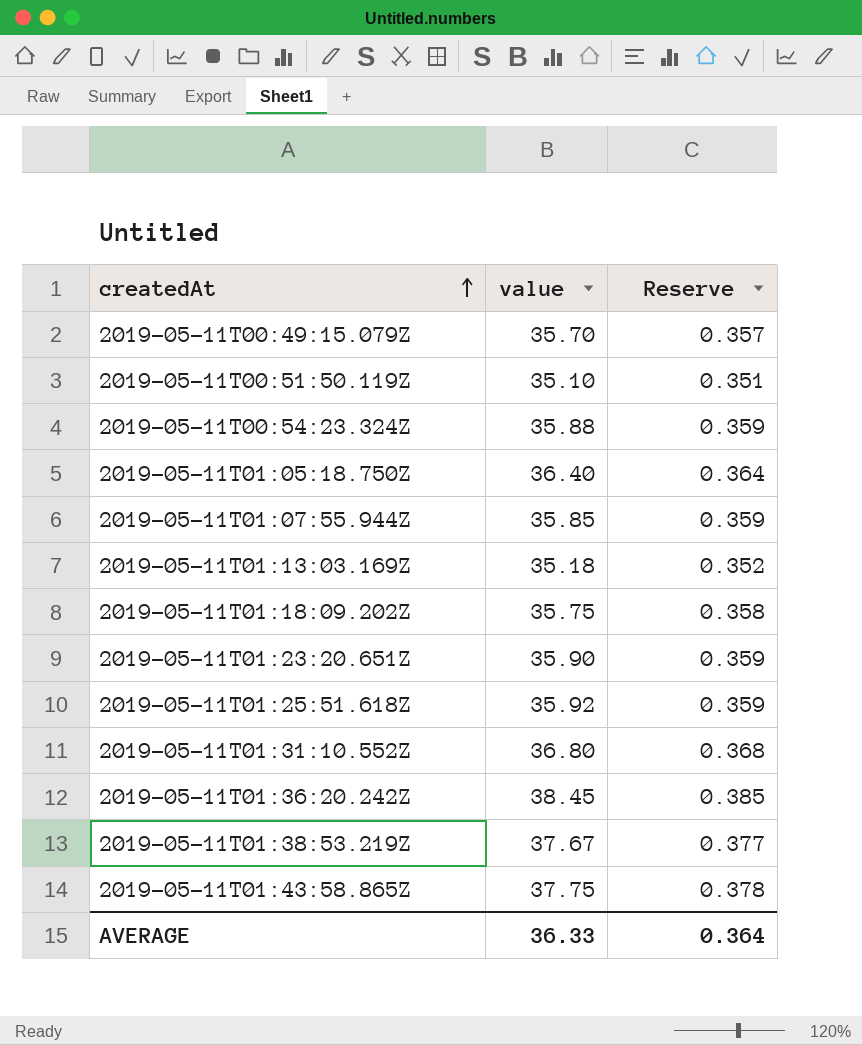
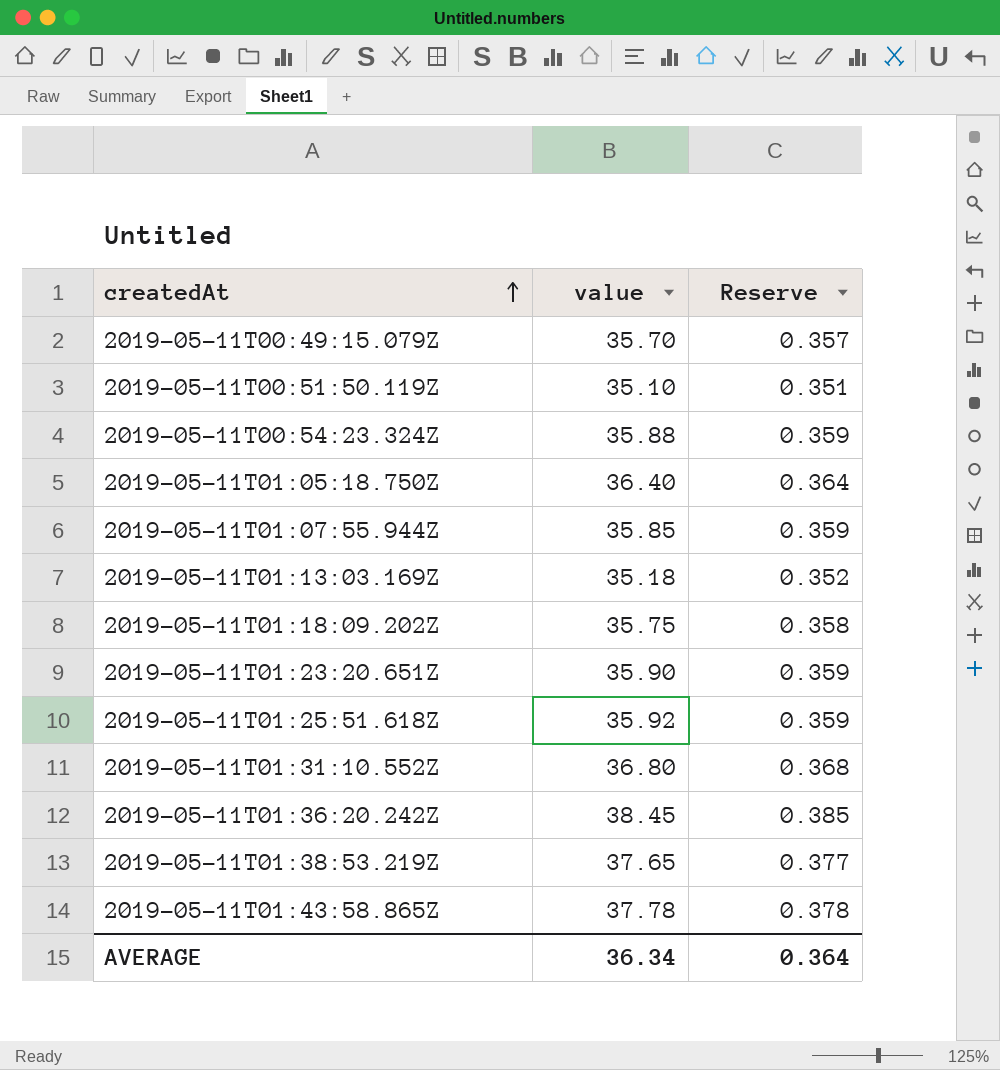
2019-05-11T01:38:53.219Z | value: 37.67 -> 37.65
2019-05-11T01:43:58.865Z | value: 37.75 -> 37.78
AVERAGE | value: 36.33 -> 36.34

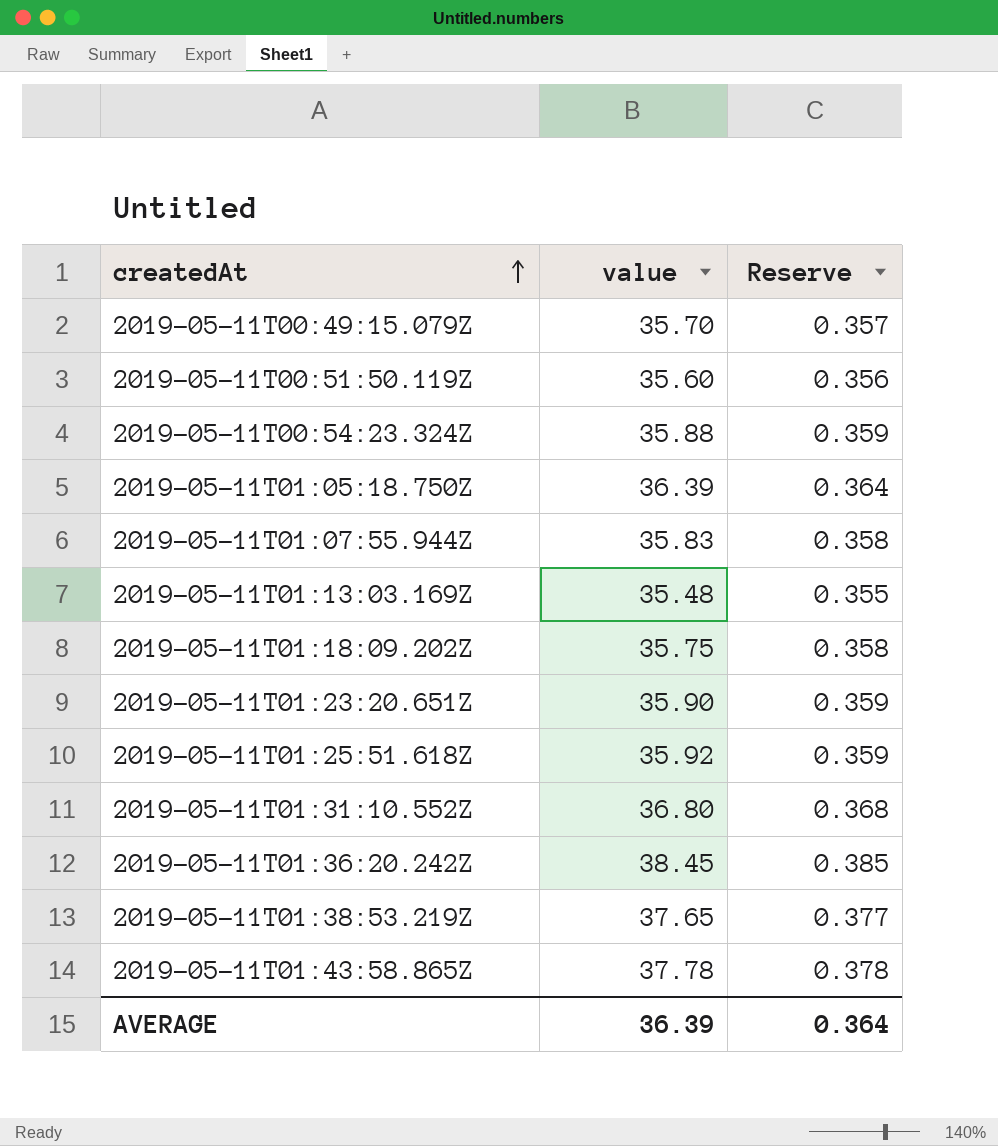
2019-05-11T00:51:50.119Z | value: 35.10 -> 35.60
2019-05-11T00:51:50.119Z | Reserve: 0.351 -> 0.356
2019-05-11T01:05:18.750Z | value: 36.40 -> 36.39
2019-05-11T01:07:55.944Z | value: 35.85 -> 35.83
2019-05-11T01:07:55.944Z | Reserve: 0.359 -> 0.358
2019-05-11T01:13:03.169Z | value: 35.18 -> 35.48
2019-05-11T01:13:03.169Z | Reserve: 0.352 -> 0.355
AVERAGE | value: 36.34 -> 36.39

